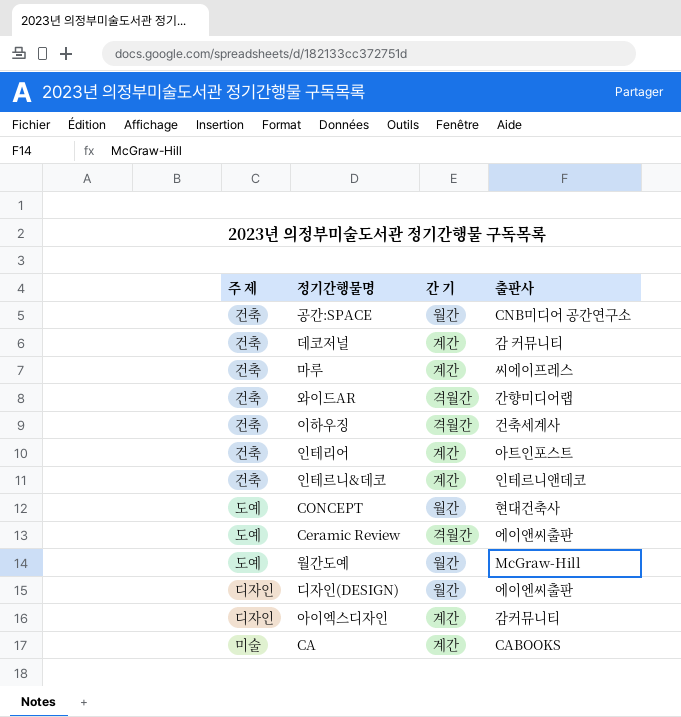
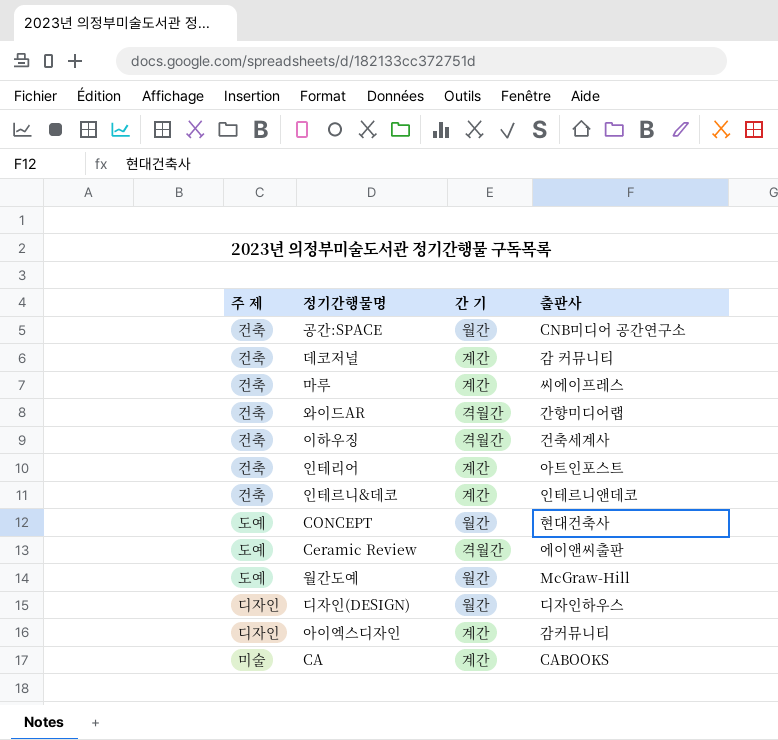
디자인(DESIGN) | 출판사: 에이엔씨출판 -> 디자인하우스

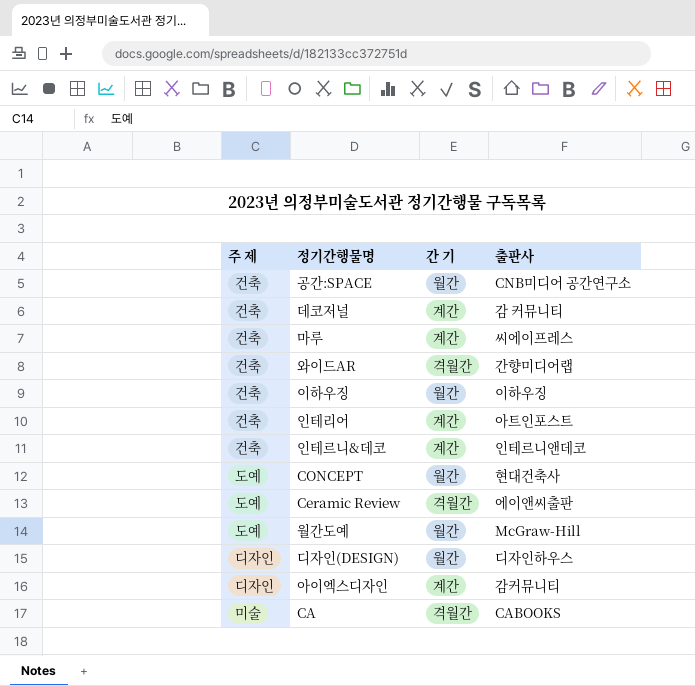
이하우징 | 간 기: 격월간 -> 월간
이하우징 | 출판사: 건축세계사 -> 이하우징
CA | 간 기: 계간 -> 격월간

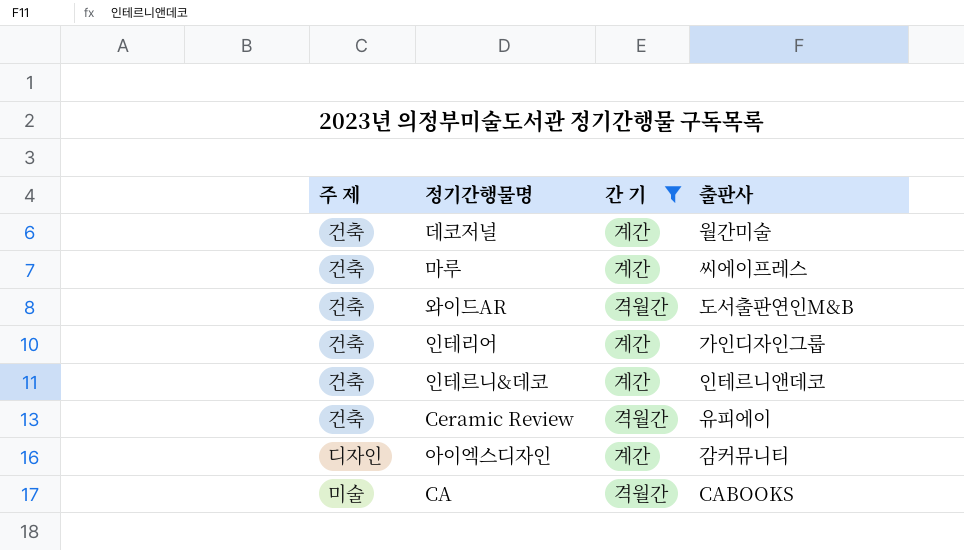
filter: none -> 간 기 != 월간
데코저널 | 출판사: 감 커뮤니티 -> 월간미술
와이드AR | 출판사: 간향미디어랩 -> 도서출판연인M&B
인테리어 | 출판사: 아트인포스트 -> 가인디자인그룹
Ceramic Review | 주 제: 도예 -> 건축
Ceramic Review | 출판사: 에이앤씨출판 -> 유피에이

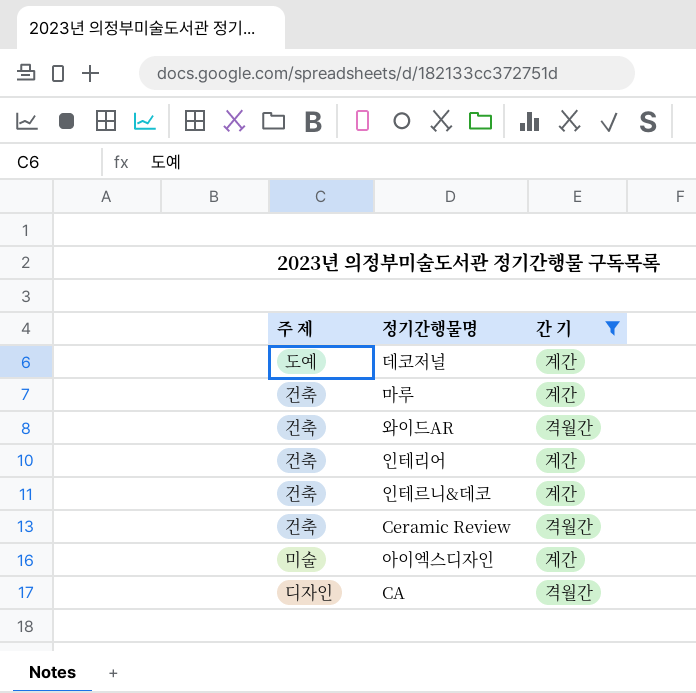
column 출판사 | position: 4 -> none
데코저널 | 주 제: 건축 -> 도예
아이엑스디자인 | 주 제: 디자인 -> 미술
CA | 주 제: 미술 -> 디자인

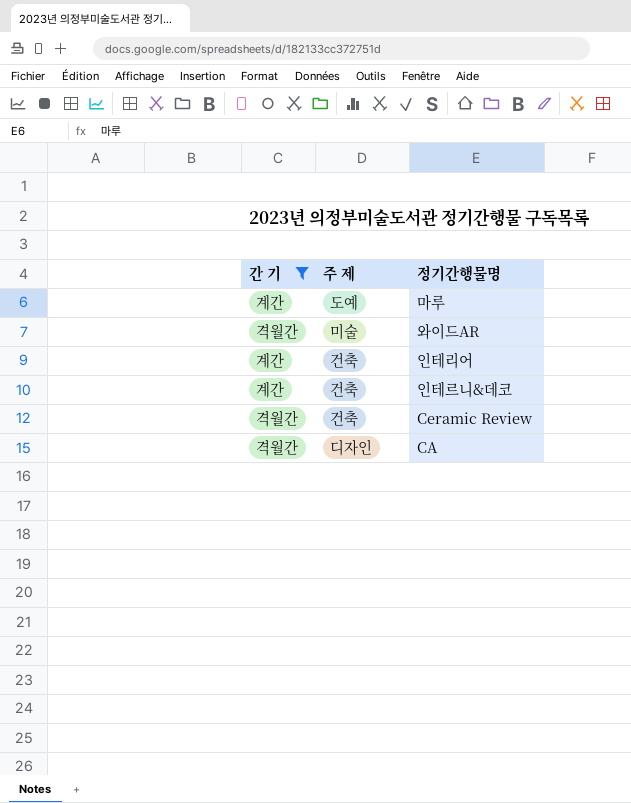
column 간 기 | position: 3 -> 1
row 데코저널: 도예 | 계간 -> none
row 아이엑스디자인: 미술 | 계간 -> none
마루 | 주 제: 건축 -> 도예
와이드AR | 주 제: 건축 -> 미술

